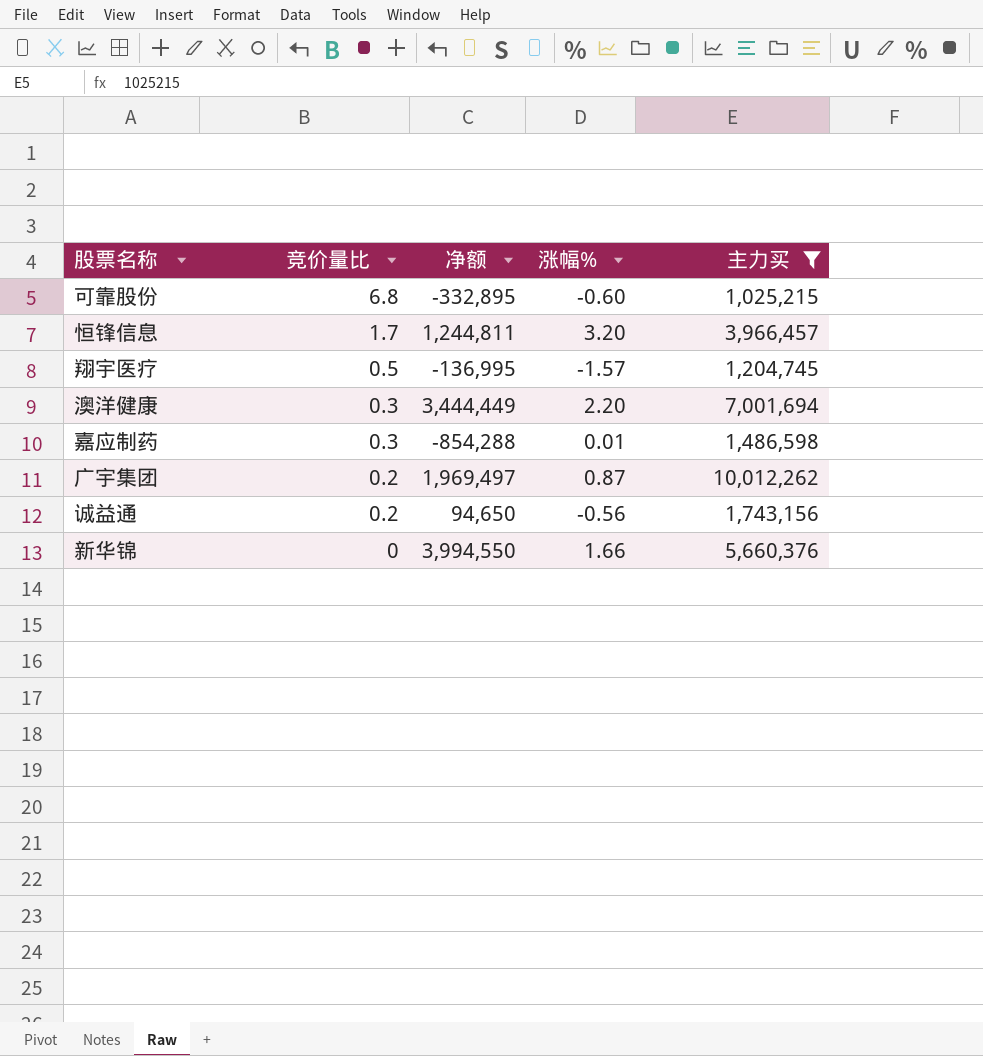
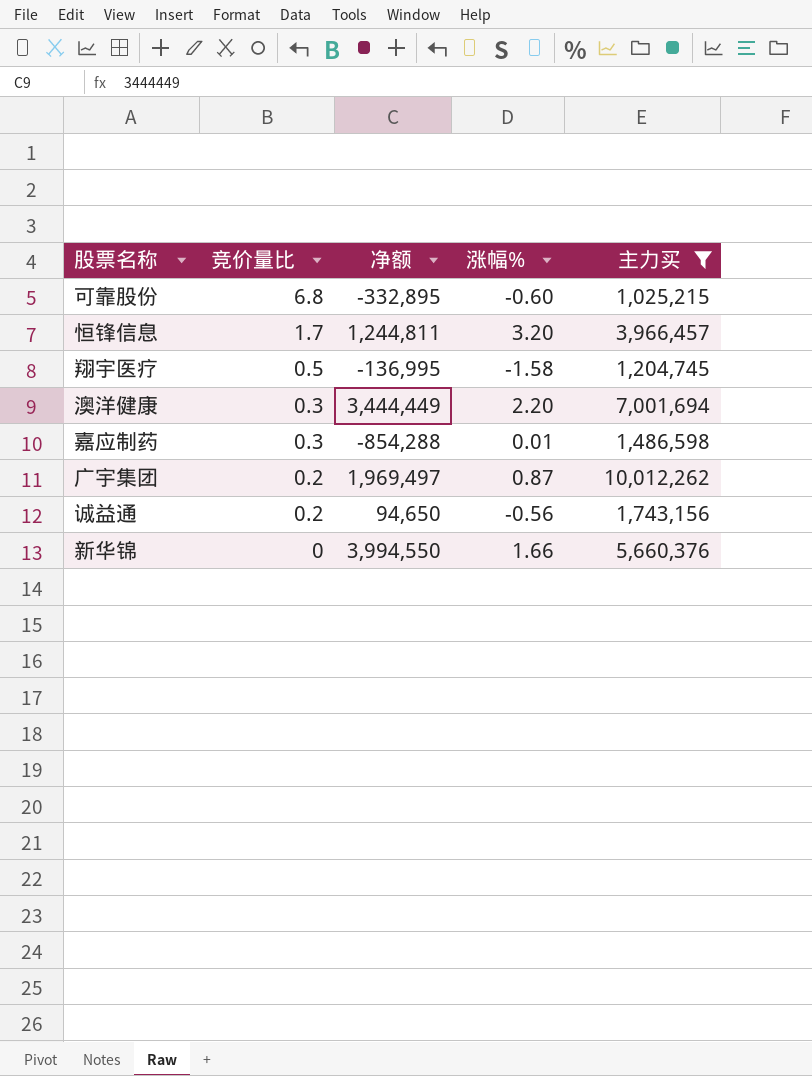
翔宇医疗 | 涨幅%: -1.57 -> -1.58

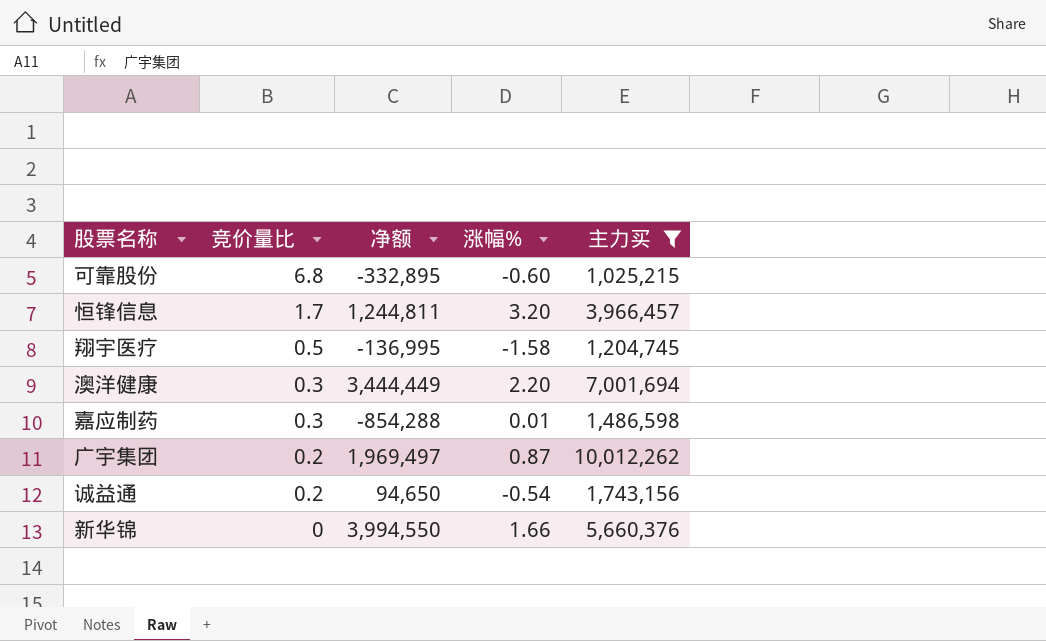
诚益通 | 涨幅%: -0.56 -> -0.54

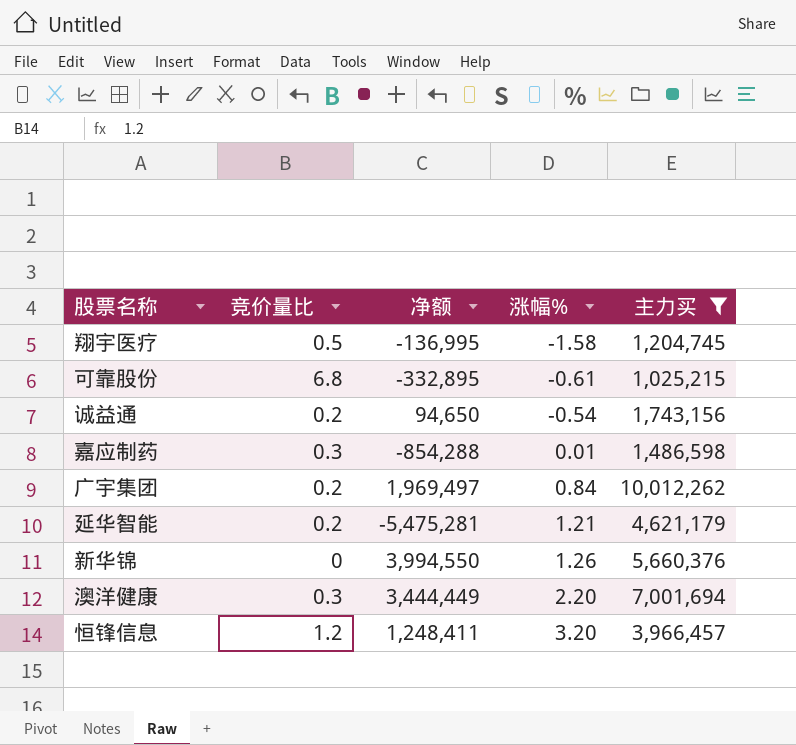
row order: 竞价量比 descending -> 涨幅% ascending
可靠股份 | 涨幅%: -0.60 -> -0.61
广宇集团 | 涨幅%: 0.87 -> 0.84
row 延华智能: none -> 0.2 | -5,475,281 | 1.21 | 4,621,179
新华锦 | 涨幅%: 1.66 -> 1.26
恒锋信息 | 竞价量比: 1.7 -> 1.2
恒锋信息 | 净额: 1,244,811 -> 1,248,411

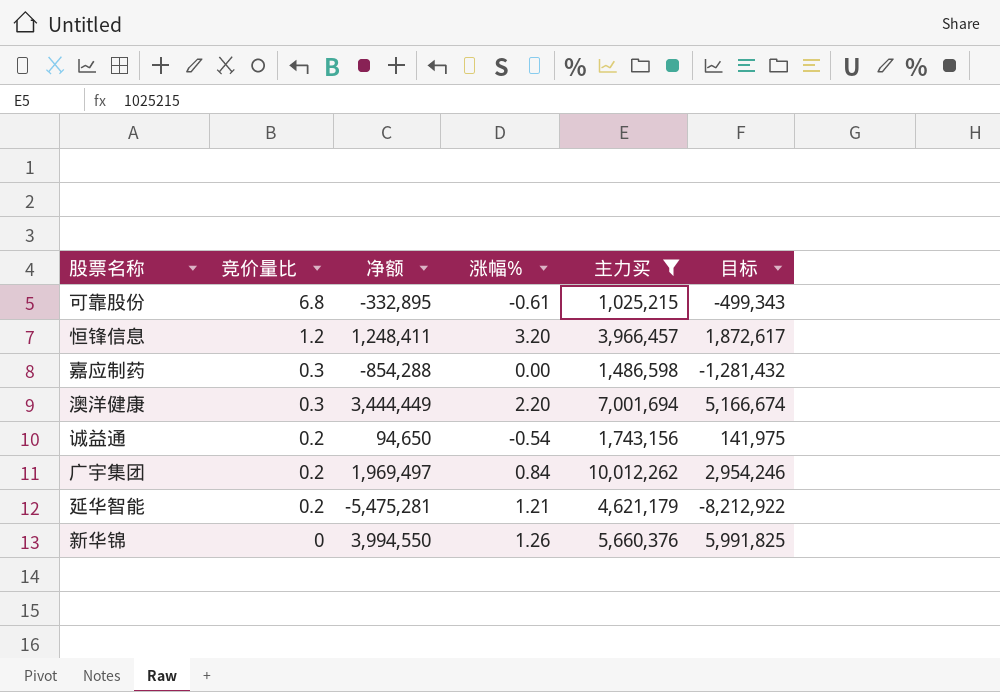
row order: 涨幅% ascending -> 竞价量比 descending
column 目标 | formula: none -> [净额] * 1.5
row 翔宇医疗: 0.5 | -136,995 | -1.58 | 1,204,745 -> none
嘉应制药 | 涨幅%: 0.01 -> 0.00

